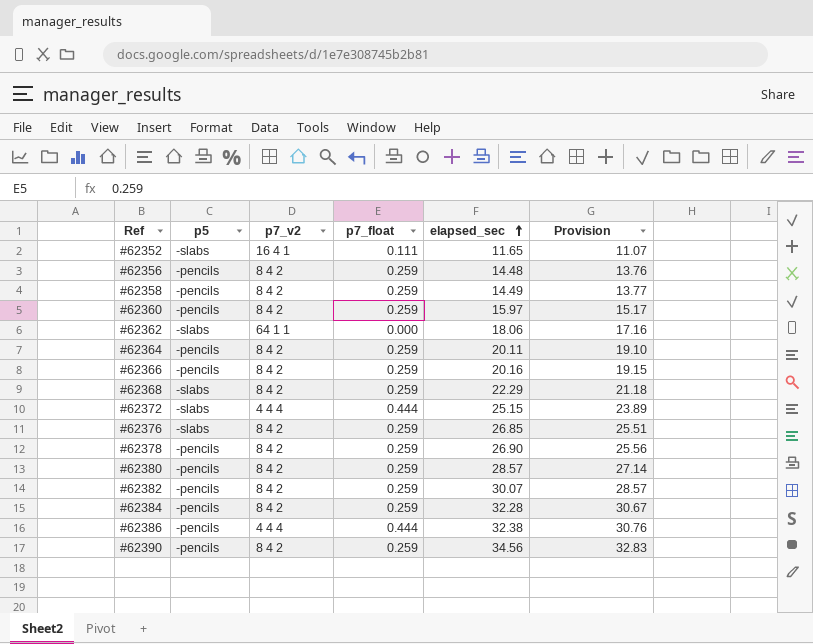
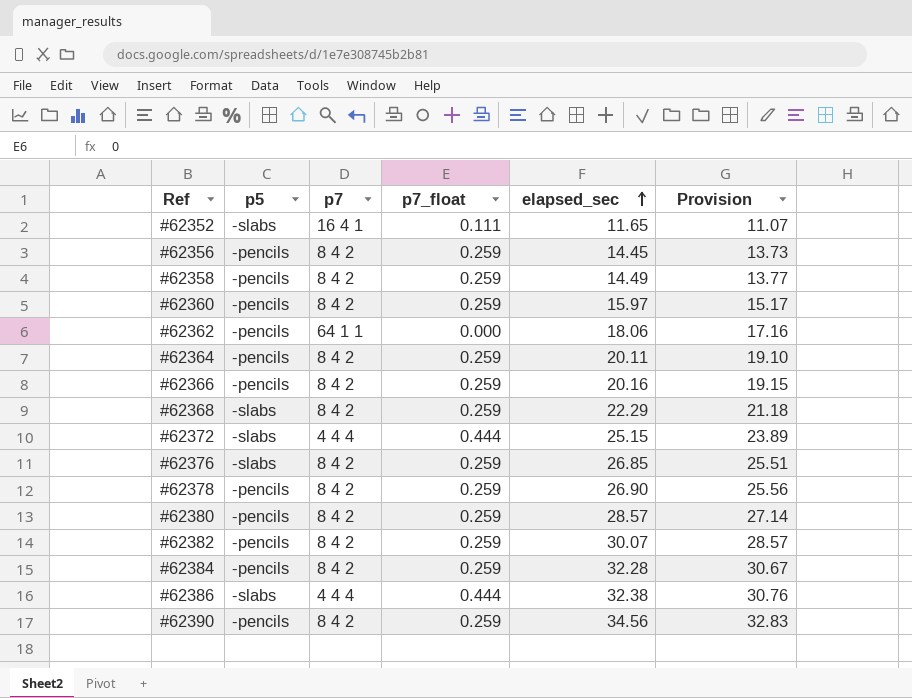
column name: p7_v2 -> p7
#62356 | elapsed_sec: 14.48 -> 14.45
#62356 | Provision: 13.76 -> 13.73
#62362 | p5: -slabs -> -pencils
#62386 | p5: -pencils -> -slabs

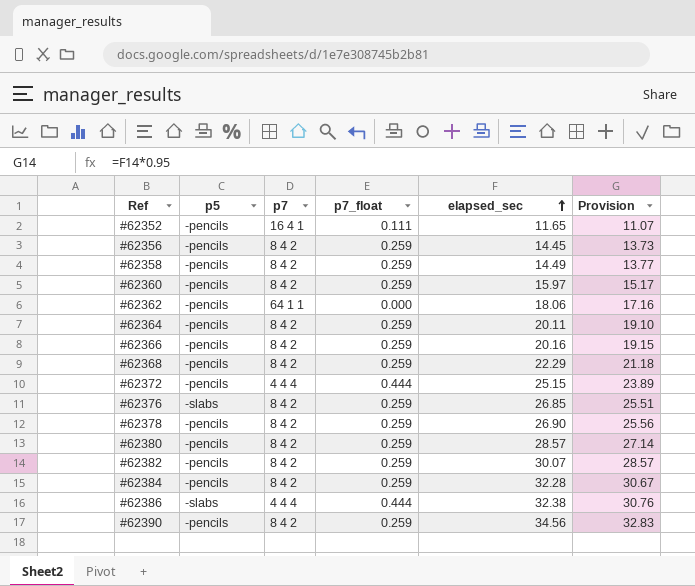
#62352 | p5: -slabs -> -pencils
#62368 | p5: -slabs -> -pencils
#62372 | p5: -slabs -> -pencils

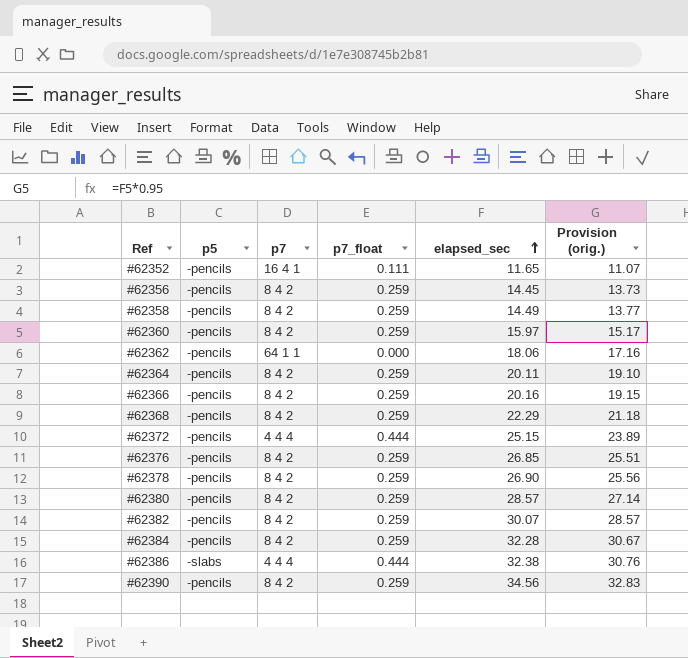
column name: Provision -> Provision (orig.)
#62376 | p5: -slabs -> -pencils

